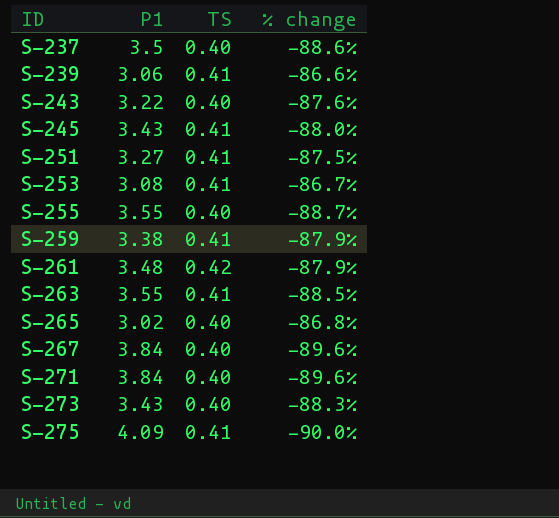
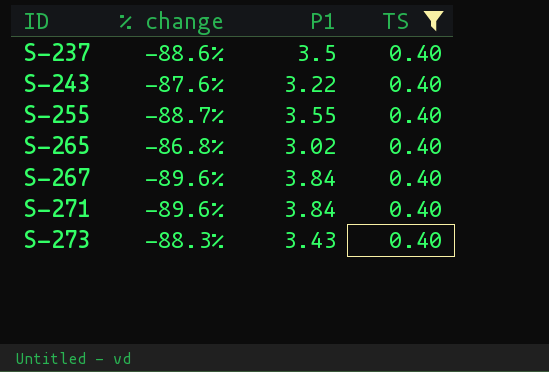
filter: none -> TS = 0.40
column % change | position: 4 -> 2

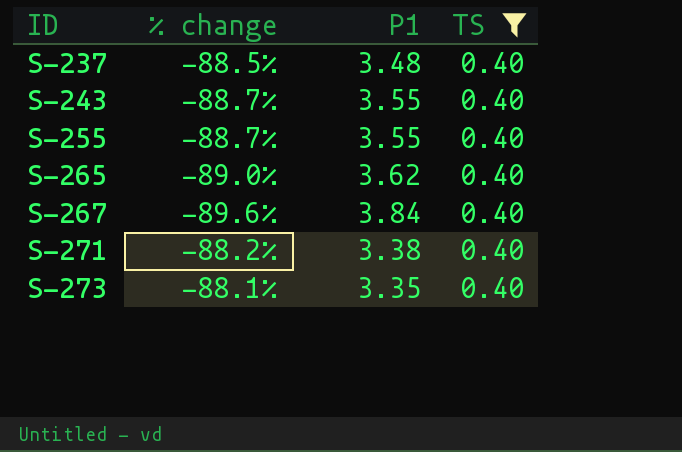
S-237 | % change: -88.6% -> -88.5%
S-237 | P1: 3.5 -> 3.48
S-243 | % change: -87.6% -> -88.7%
S-243 | P1: 3.22 -> 3.55
S-265 | % change: -86.8% -> -89.0%
S-265 | P1: 3.02 -> 3.62
S-271 | % change: -89.6% -> -88.2%
S-271 | P1: 3.84 -> 3.38
S-273 | % change: -88.3% -> -88.1%
S-273 | P1: 3.43 -> 3.35

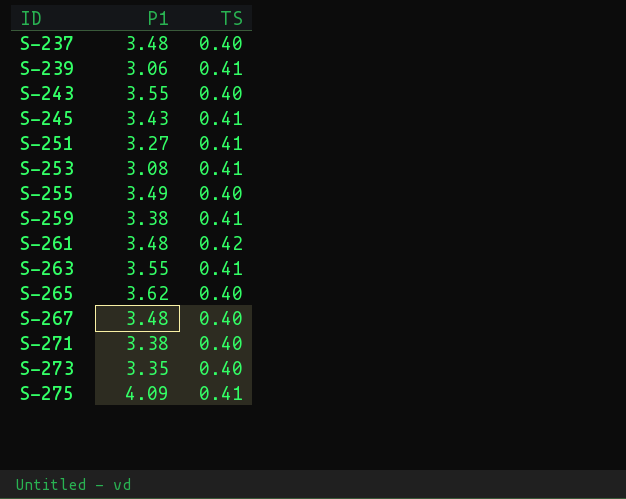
filter: TS = 0.40 -> none
column % change | formula: ([TS] - [P1]) / [P1] -> none
S-255 | P1: 3.55 -> 3.49
S-267 | P1: 3.84 -> 3.48

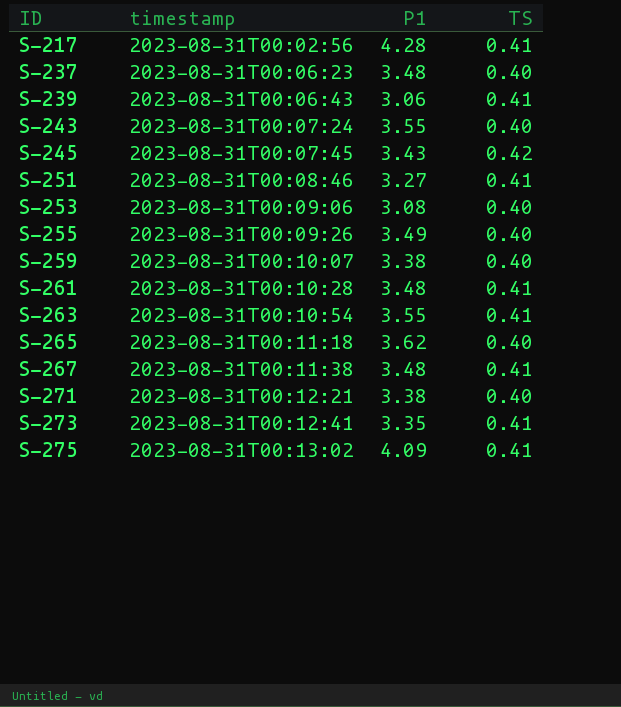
column timestamp | position: none -> 2
row S-217: none -> 2023-08-31T00:02:56 | 4.28 | 0.41
S-245 | TS: 0.41 -> 0.42
S-253 | TS: 0.41 -> 0.40
S-259 | TS: 0.41 -> 0.40
S-261 | TS: 0.42 -> 0.41
S-267 | TS: 0.40 -> 0.41
S-273 | TS: 0.40 -> 0.41

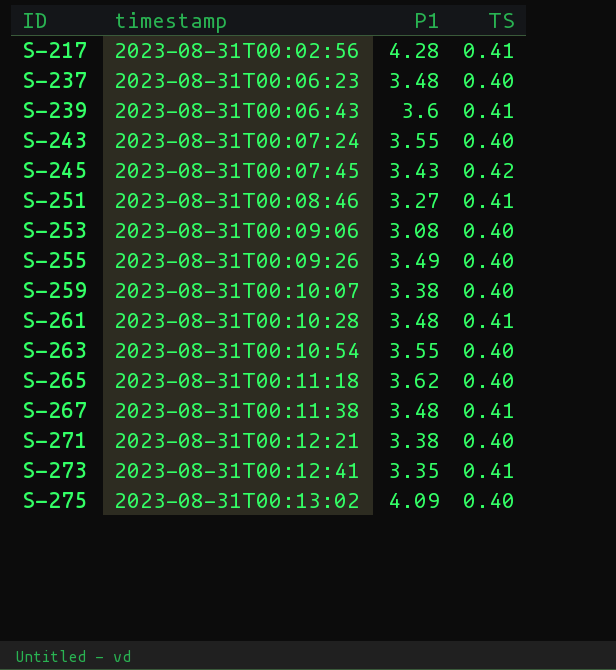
S-239 | P1: 3.06 -> 3.6
S-263 | TS: 0.41 -> 0.40
S-275 | TS: 0.41 -> 0.40

